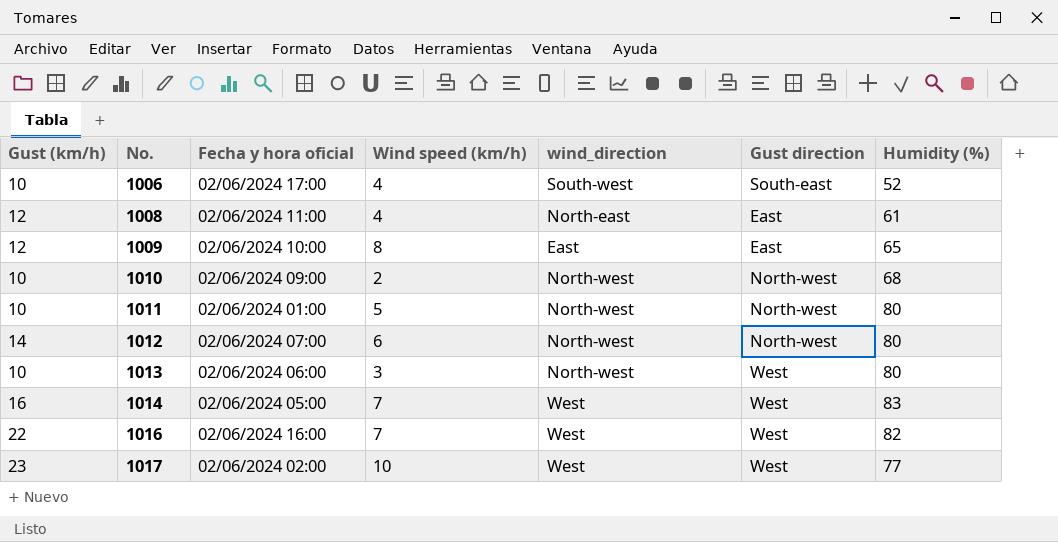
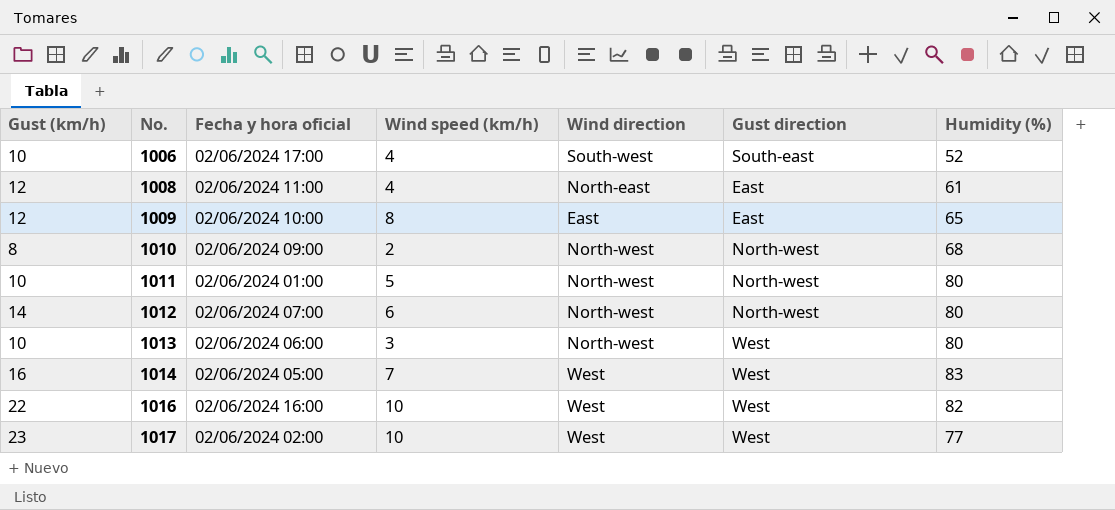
column name: wind_direction -> Wind direction
1010 | Gust (km/h): 10 -> 8
1016 | Wind speed (km/h): 7 -> 10

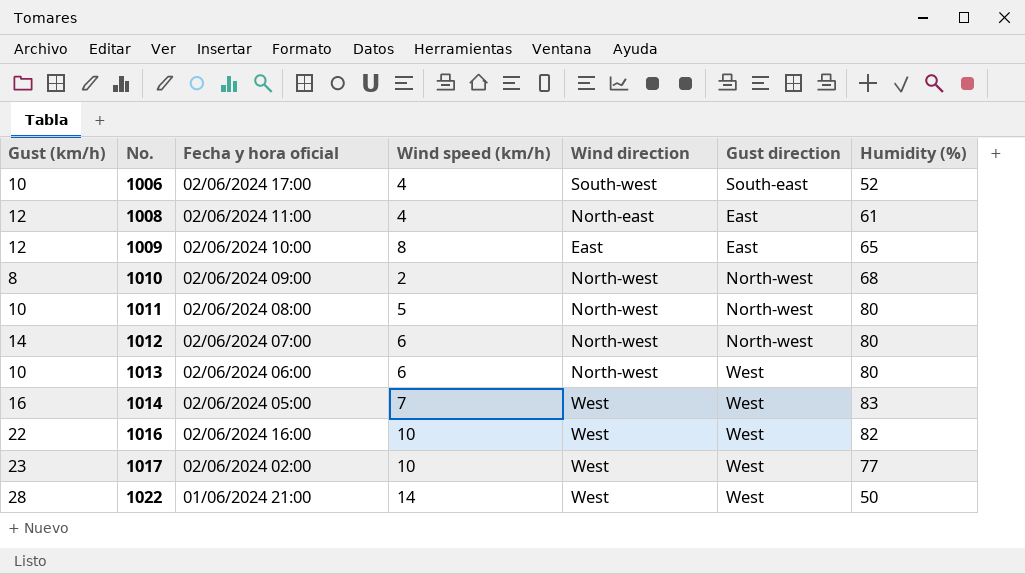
1011 | Fecha y hora oficial: 02/06/2024 01:00 -> 02/06/2024 08:00
1013 | Wind speed (km/h): 3 -> 6
row 1022: none -> 28 | 01/06/2024 21:00 | 14 | West | West | 50

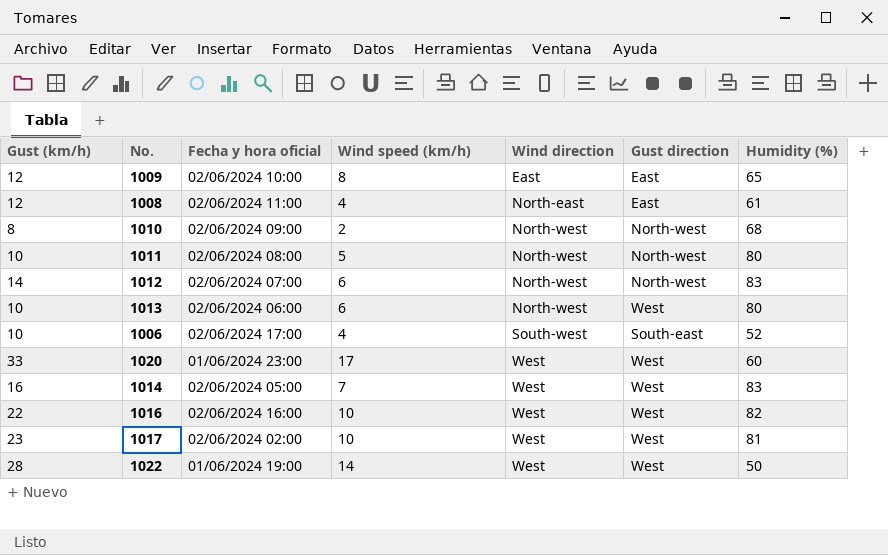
row order: No. ascending -> Wind direction ascending
1012 | Humidity (%): 80 -> 83
row 1020: none -> 33 | 01/06/2024 23:00 | 17 | West | West | 60
1017 | Humidity (%): 77 -> 81
1022 | Fecha y hora oficial: 01/06/2024 21:00 -> 01/06/2024 19:00

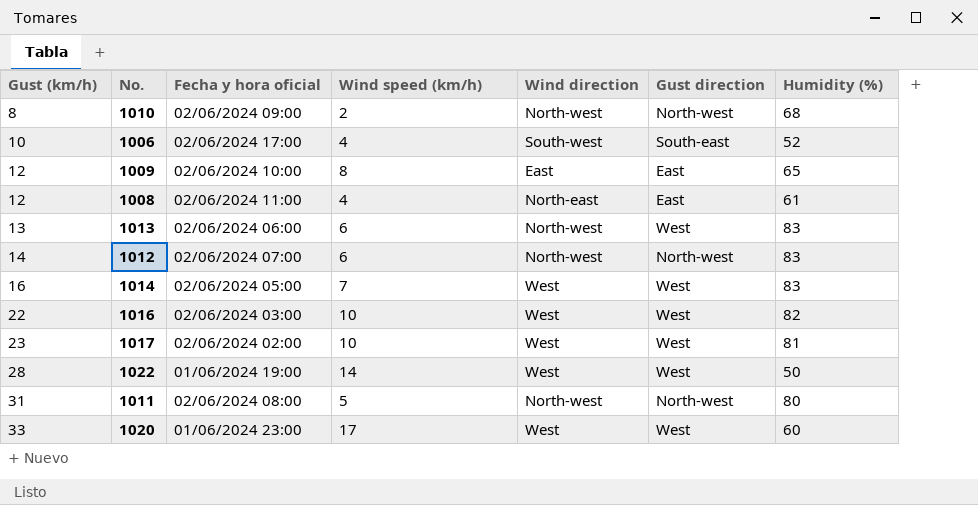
row order: Wind direction ascending -> Gust (km/h) ascending
1013 | Gust (km/h): 10 -> 13
1013 | Humidity (%): 80 -> 83
1016 | Fecha y hora oficial: 02/06/2024 16:00 -> 02/06/2024 03:00
1011 | Gust (km/h): 10 -> 31

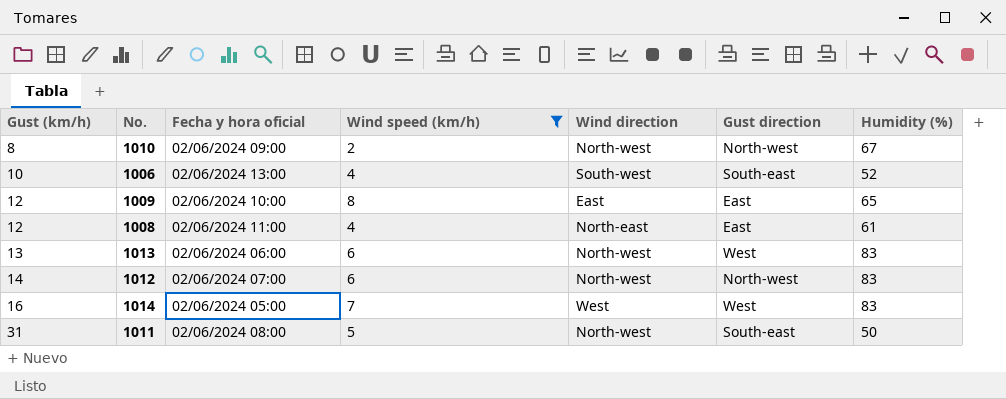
filter: none -> Wind speed (km/h) <= 8
1010 | Humidity (%): 68 -> 67
1006 | Fecha y hora oficial: 02/06/2024 17:00 -> 02/06/2024 13:00
1011 | Gust direction: North-west -> South-east
1011 | Humidity (%): 80 -> 50

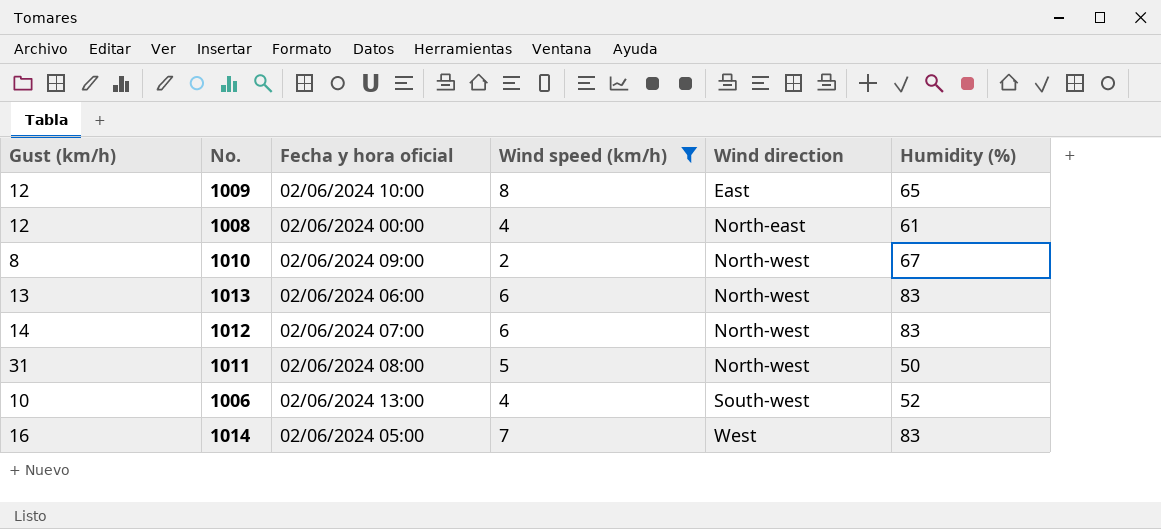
row order: Gust (km/h) ascending -> Wind direction ascending
column Gust direction | position: 6 -> none
1008 | Fecha y hora oficial: 02/06/2024 11:00 -> 02/06/2024 00:00

